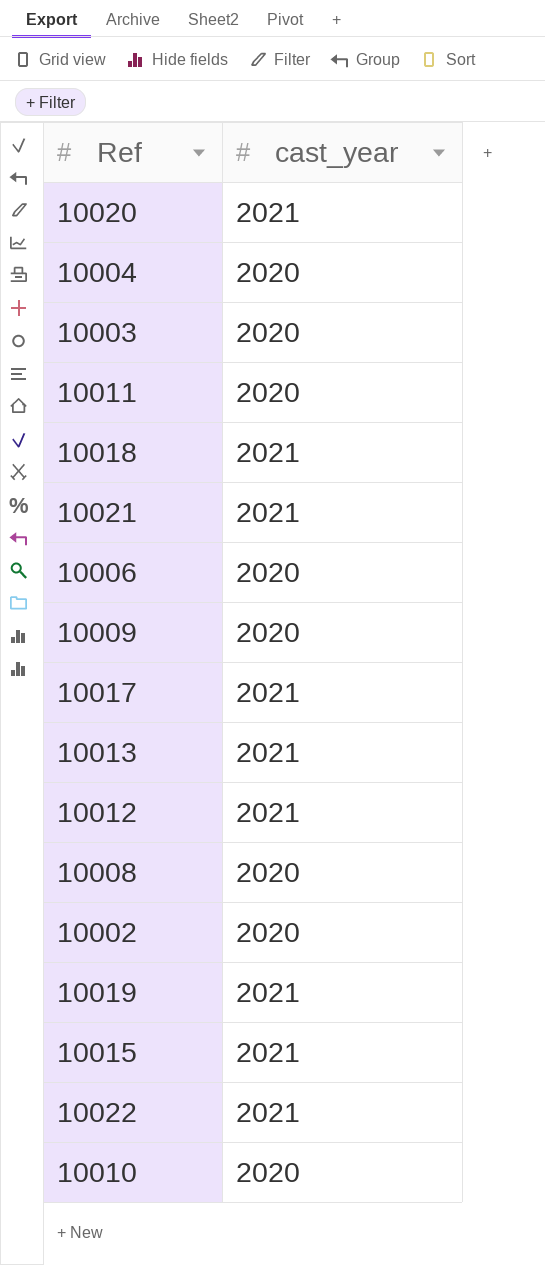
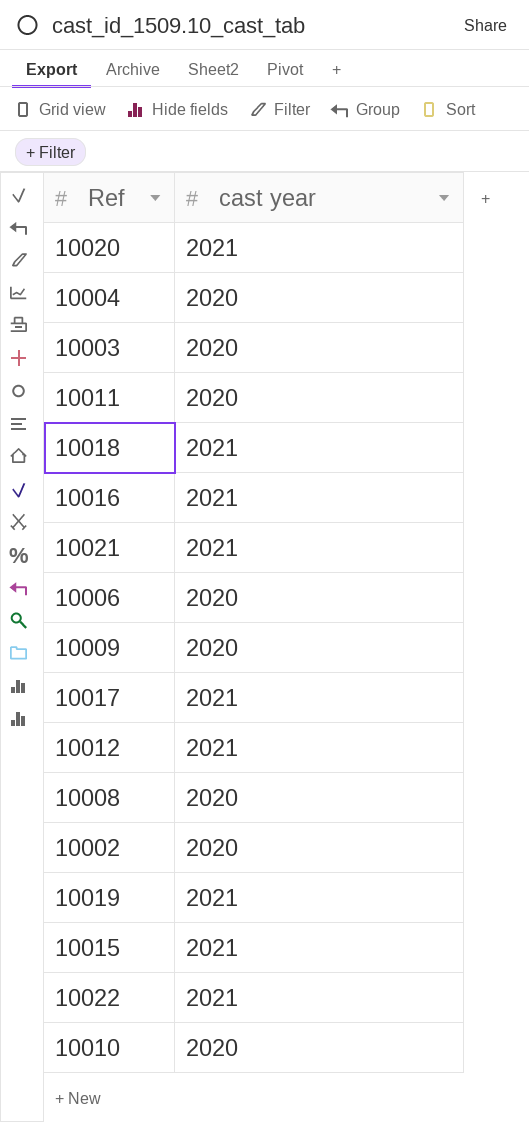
column name: cast_year -> cast year
row 10013: 2021 -> none
row 10016: none -> 2021

